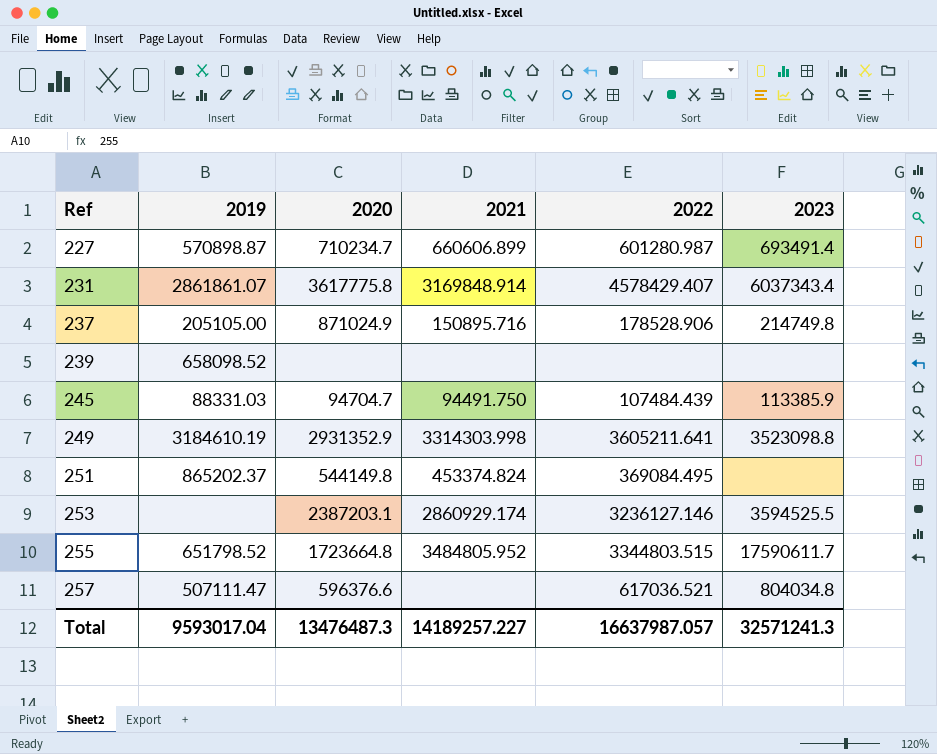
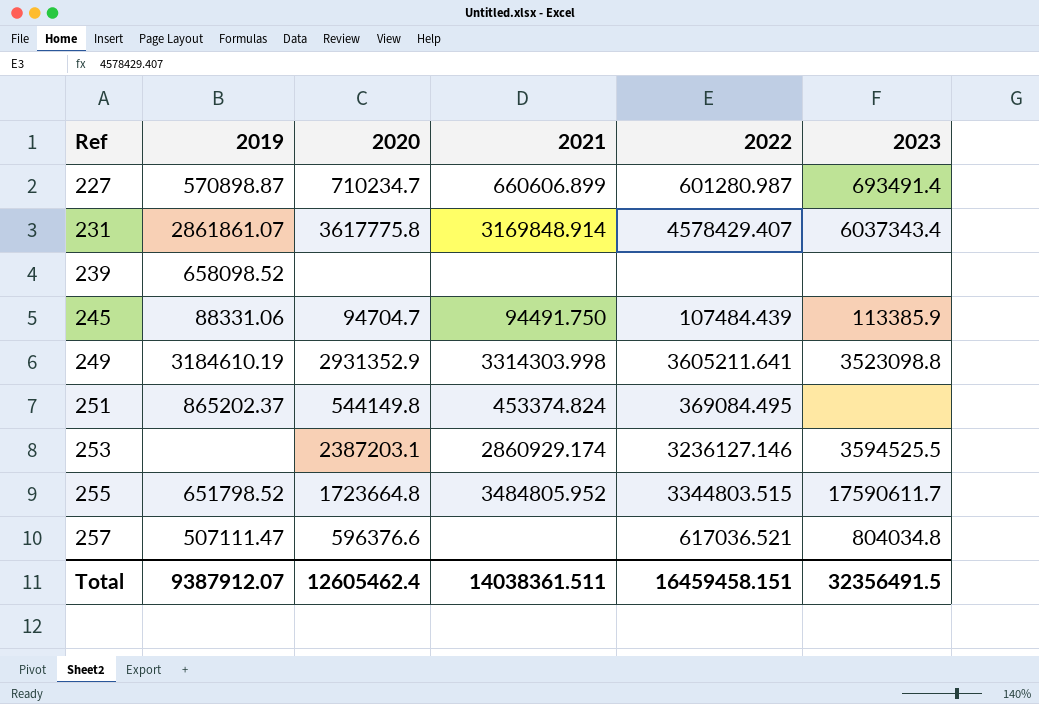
row 237: 205105.00 | 871024.9 | 150895.716 | 178528.906 | 214749.8 -> none
245 | 2019: 88331.03 -> 88331.06
Total | 2019: 9593017.04 -> 9387912.07
Total | 2020: 13476487.3 -> 12605462.4
Total | 2021: 14189257.227 -> 14038361.511
Total | 2022: 16637987.057 -> 16459458.151
Total | 2023: 32571241.3 -> 32356491.5

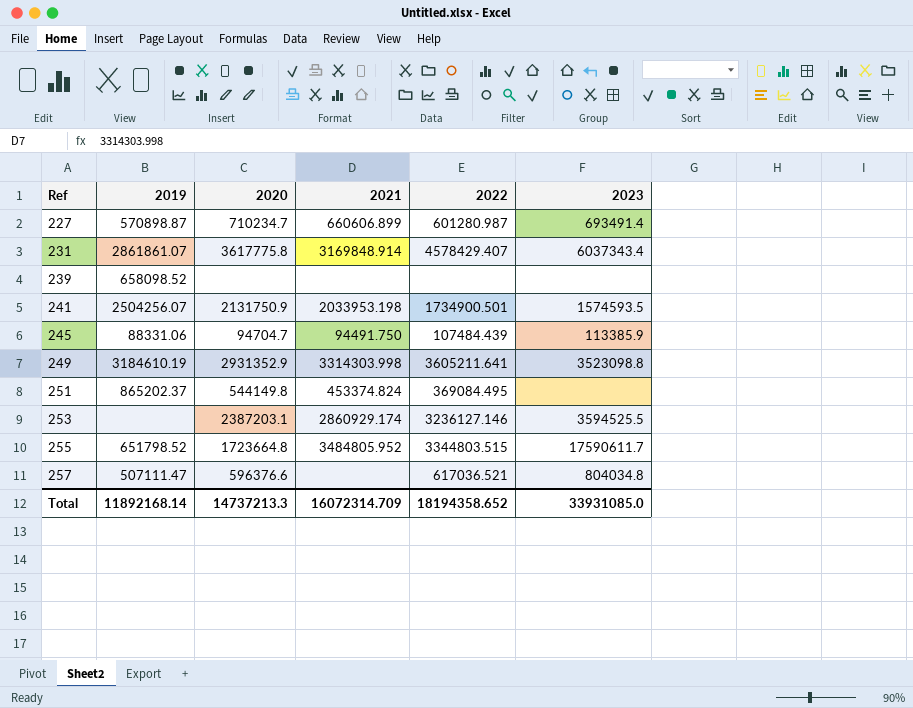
row 241: none -> 2504256.07 | 2131750.9 | 2033953.198 | 1734900.501 | 1574593.5
Total | 2019: 9387912.07 -> 11892168.14
Total | 2020: 12605462.4 -> 14737213.3
Total | 2021: 14038361.511 -> 16072314.709
Total | 2022: 16459458.151 -> 18194358.652
Total | 2023: 32356491.5 -> 33931085.0

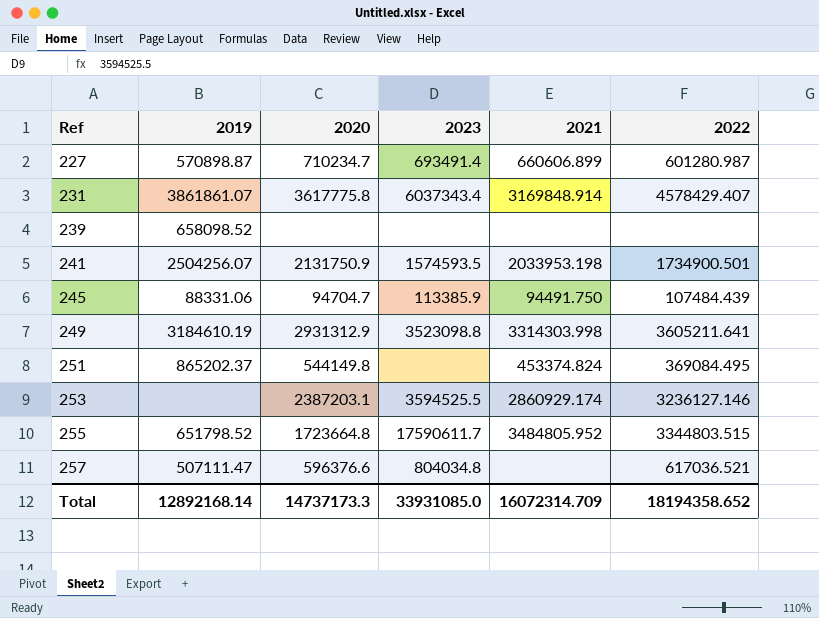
column 2023 | position: 6 -> 4
231 | 2019: 2861861.07 -> 3861861.07
249 | 2020: 2931352.9 -> 2931312.9
Total | 2019: 11892168.14 -> 12892168.14
Total | 2020: 14737213.3 -> 14737173.3

